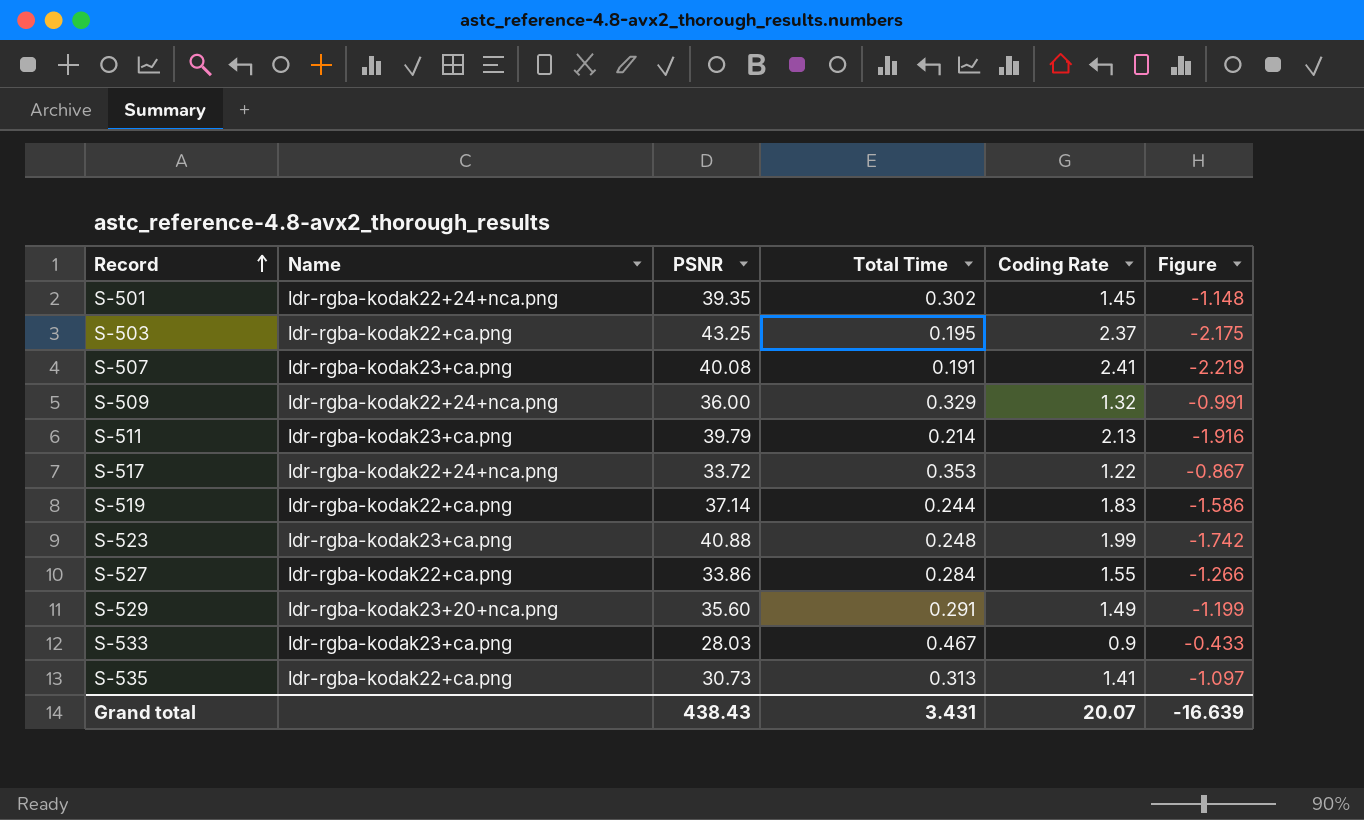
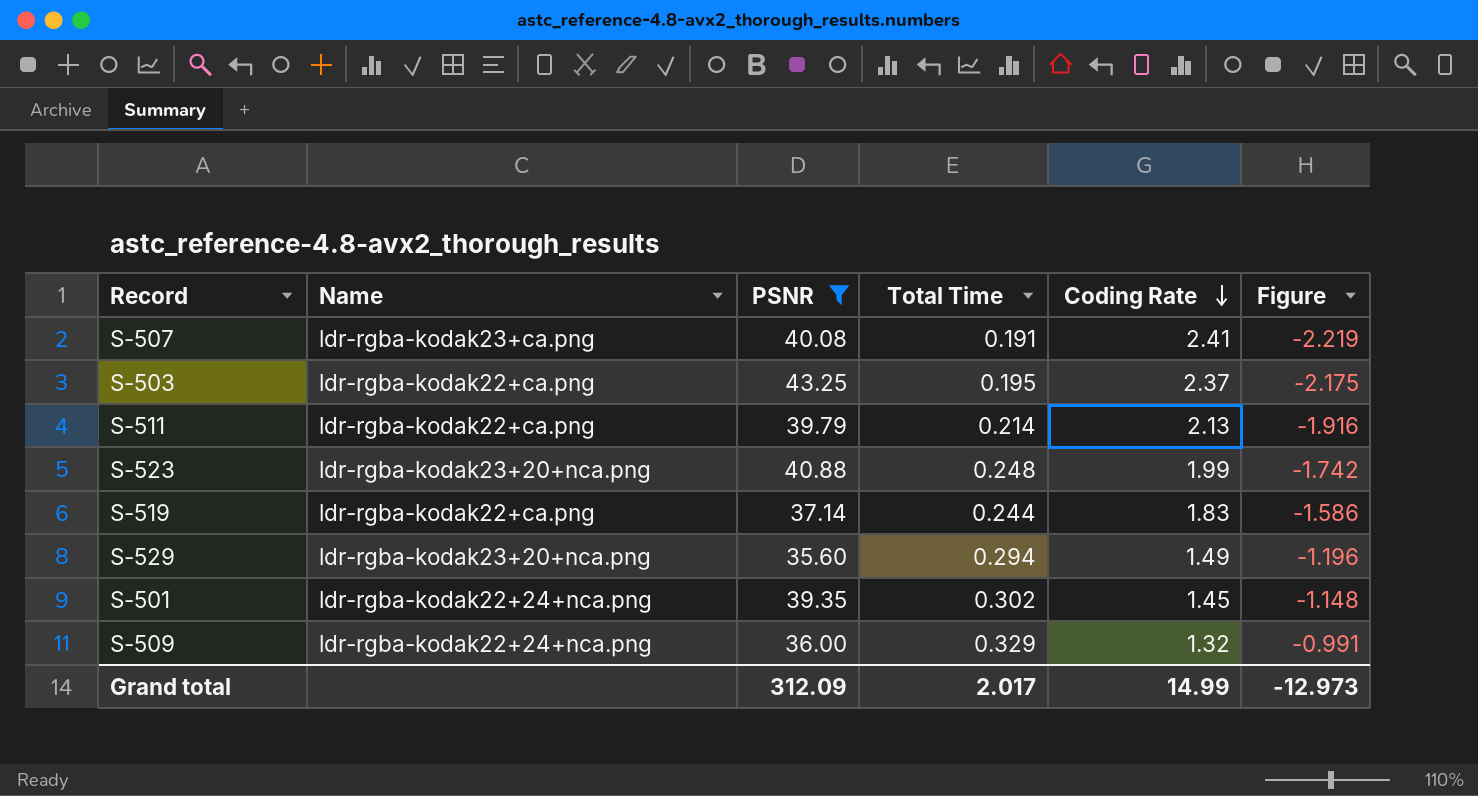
filter: none -> PSNR >= 35.60
row order: Record ascending -> Coding Rate descending
S-511 | Name: ldr-rgba-kodak23+ca.png -> ldr-rgba-kodak22+ca.png
S-523 | Name: ldr-rgba-kodak23+ca.png -> ldr-rgba-kodak23+20+nca.png
S-529 | Total Time: 0.291 -> 0.294
S-529 | Figure: -1.199 -> -1.196
Grand total | PSNR: 438.43 -> 312.09
Grand total | Total Time: 3.431 -> 2.017
Grand total | Coding Rate: 20.07 -> 14.99
Grand total | Figure: -16.639 -> -12.973

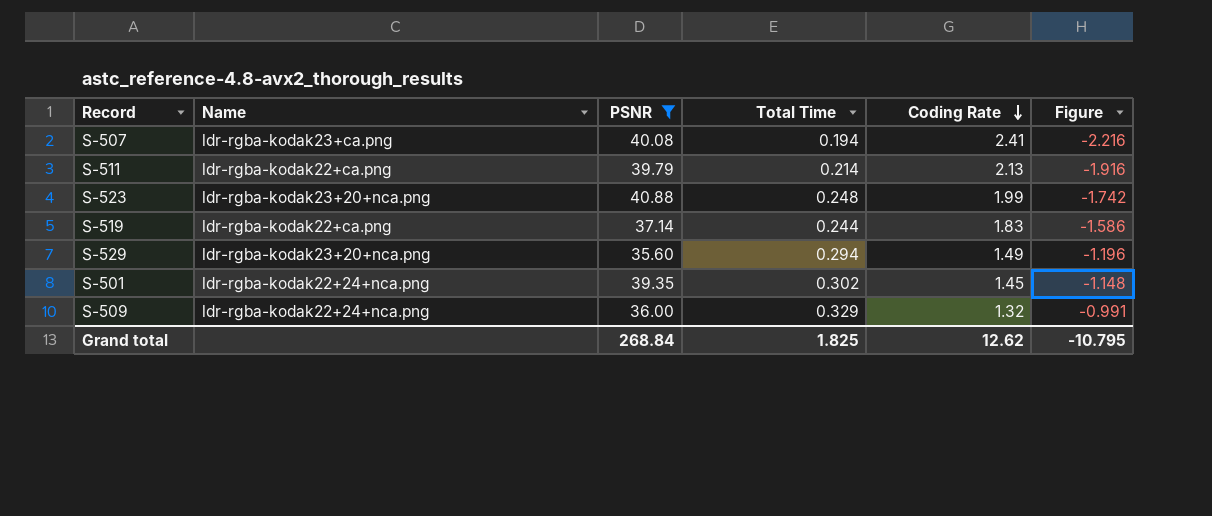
row S-503: ldr-rgba-kodak22+ca.png | 43.25 | 0.195 | 2.37 | -2.175 -> none
S-507 | Total Time: 0.191 -> 0.194
S-507 | Figure: -2.219 -> -2.216
Grand total | PSNR: 312.09 -> 268.84
Grand total | Total Time: 2.017 -> 1.825
Grand total | Coding Rate: 14.99 -> 12.62
Grand total | Figure: -12.973 -> -10.795

